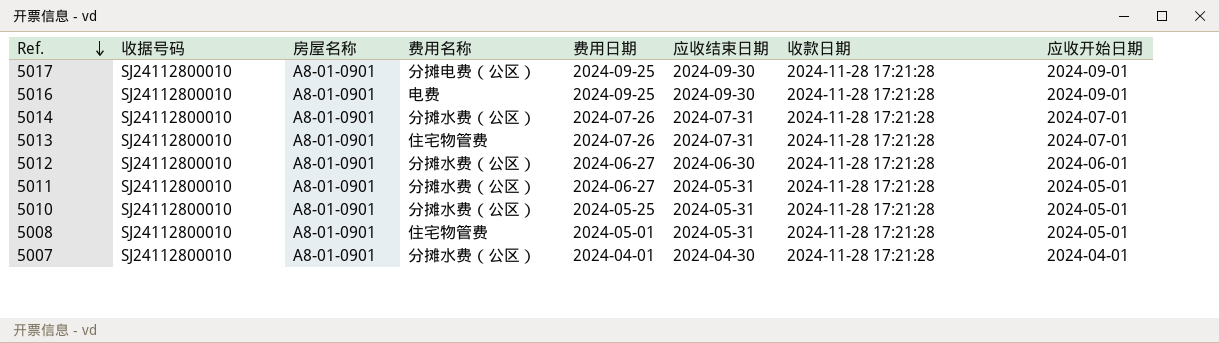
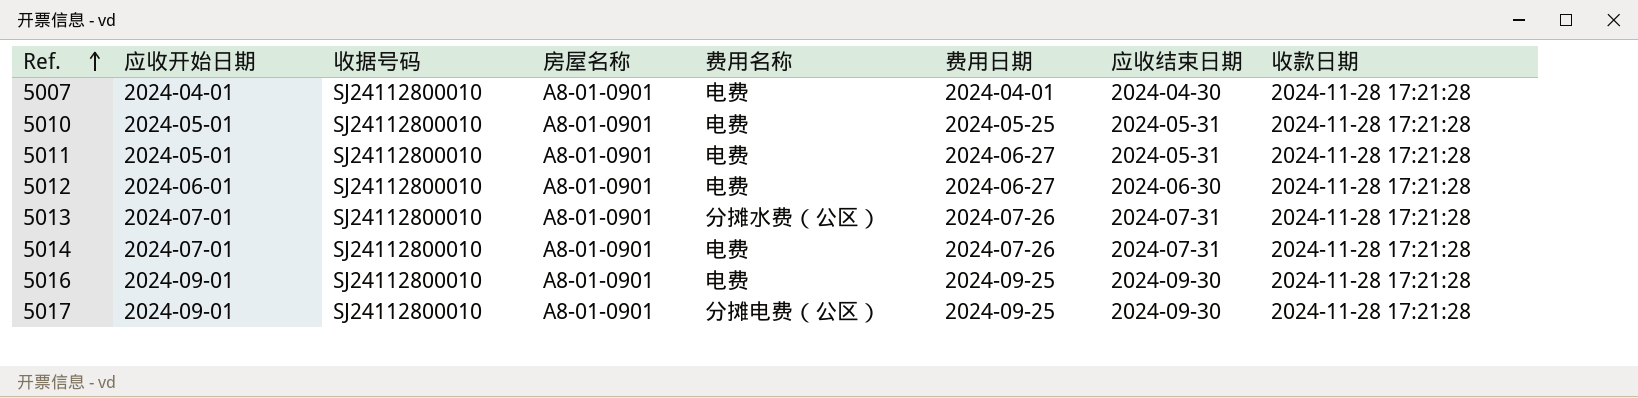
row order: Ref. descending -> Ref. ascending
column 应收开始日期 | position: 8 -> 2
row 5008: SJ24112800010 | A8-01-0901 | 住宅物管费 | 2024-05-01 | 2024-05-31 | 2024-11-28 17:21:28 | 2024-05-01 -> none
5007 | 费用名称: 分摊水费（公区） -> 电费
5010 | 费用名称: 分摊水费（公区） -> 电费
5011 | 费用名称: 分摊水费（公区） -> 电费
5012 | 费用名称: 分摊水费（公区） -> 电费
5013 | 费用名称: 住宅物管费 -> 分摊水费（公区）
5014 | 费用名称: 分摊水费（公区） -> 电费

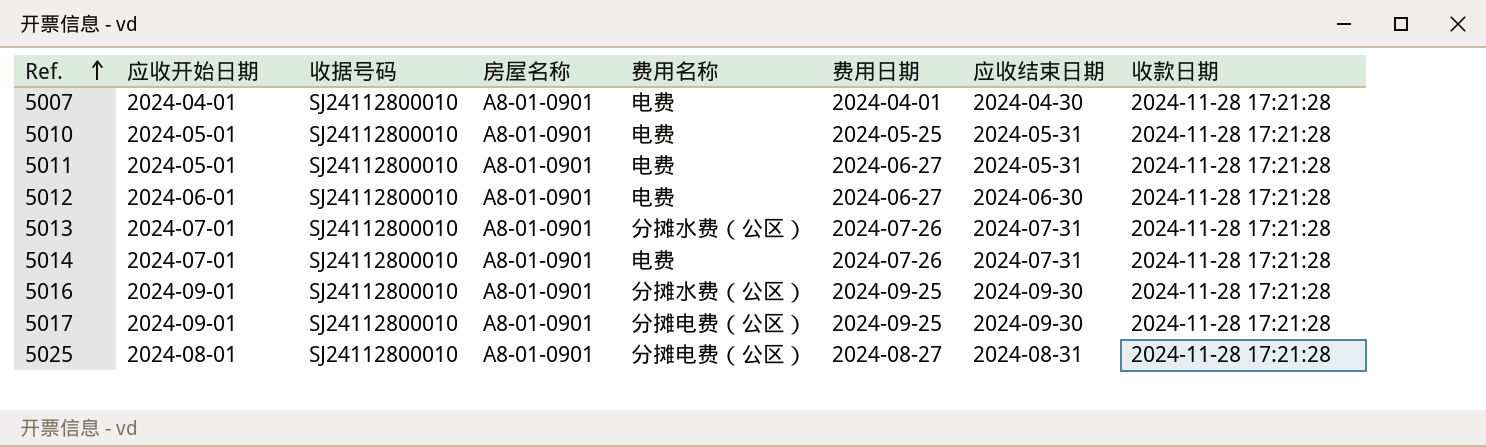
5016 | 费用名称: 电费 -> 分摊水费（公区）
row 5025: none -> 2024-08-01 | SJ24112800010 | A8-01-0901 | 分摊电费（公区） | 2024-08-27 | 2024-08-31 | 2024-11-28 17:21:28

